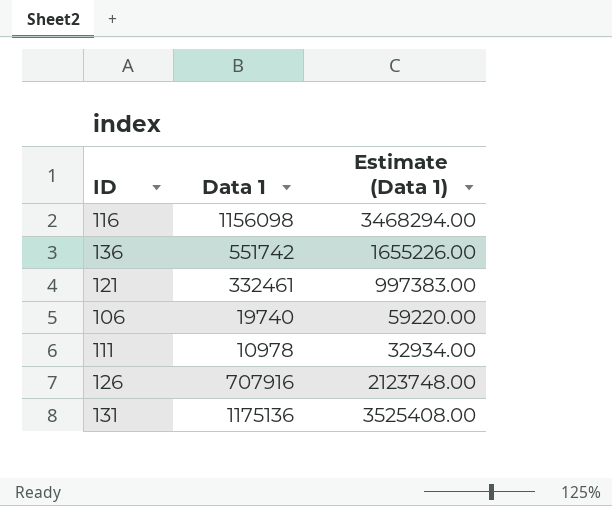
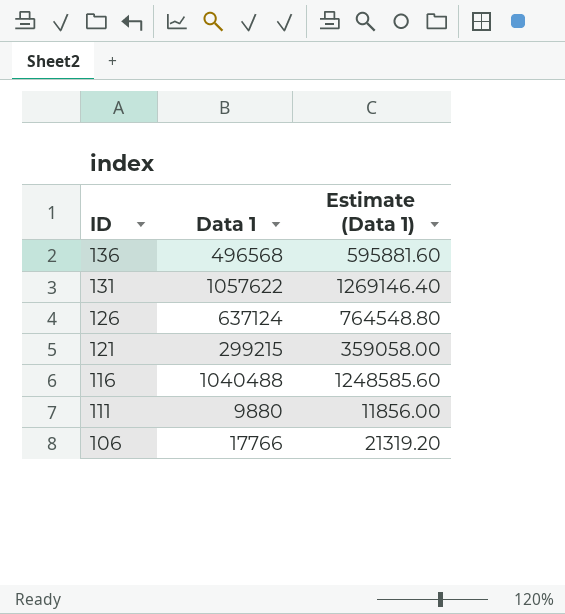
row order: none -> ID descending
column Estimate (Data 1) | formula: [Data 1] * 3 -> [Data 1] * 1.2
136 | Data 1: 551742 -> 496568
131 | Data 1: 1175136 -> 1057622
126 | Data 1: 707916 -> 637124
121 | Data 1: 332461 -> 299215
116 | Data 1: 1156098 -> 1040488
111 | Data 1: 10978 -> 9880
106 | Data 1: 19740 -> 17766

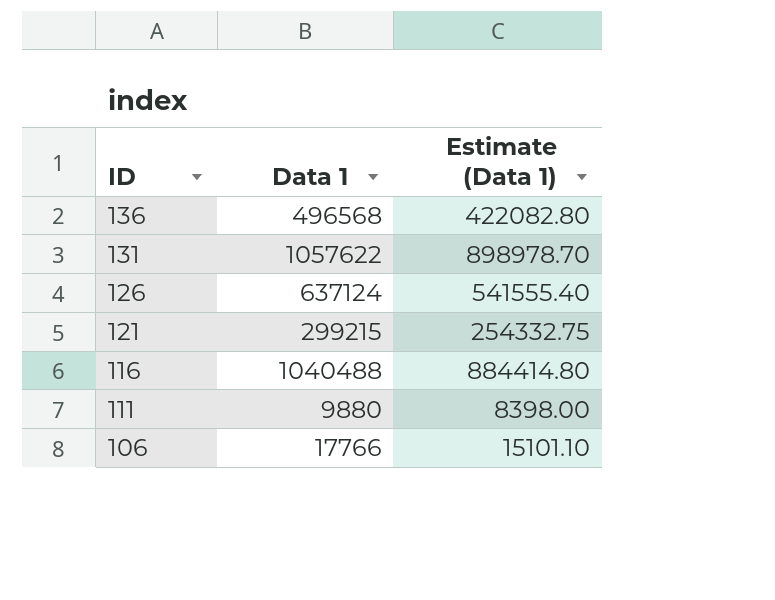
column Estimate (Data 1) | formula: [Data 1] * 1.2 -> [Data 1] * 0.85

